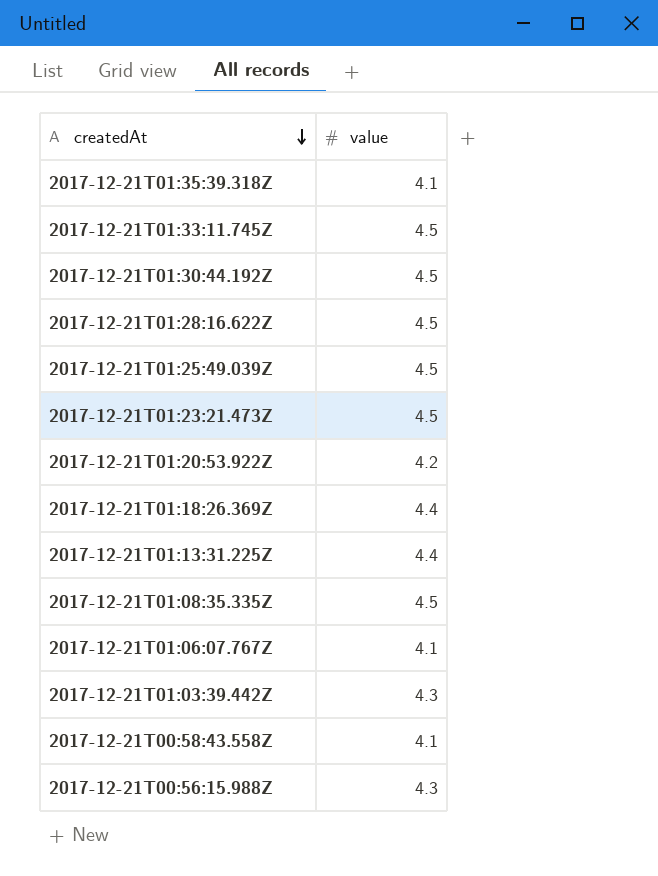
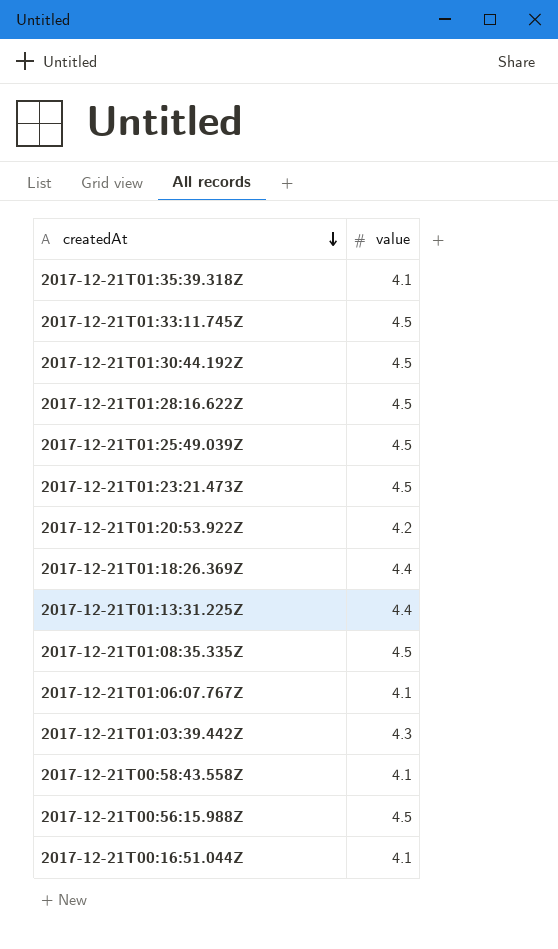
2017-12-21T00:56:15.988Z | value: 4.3 -> 4.5
row 2017-12-21T00:16:51.044Z: none -> 4.1

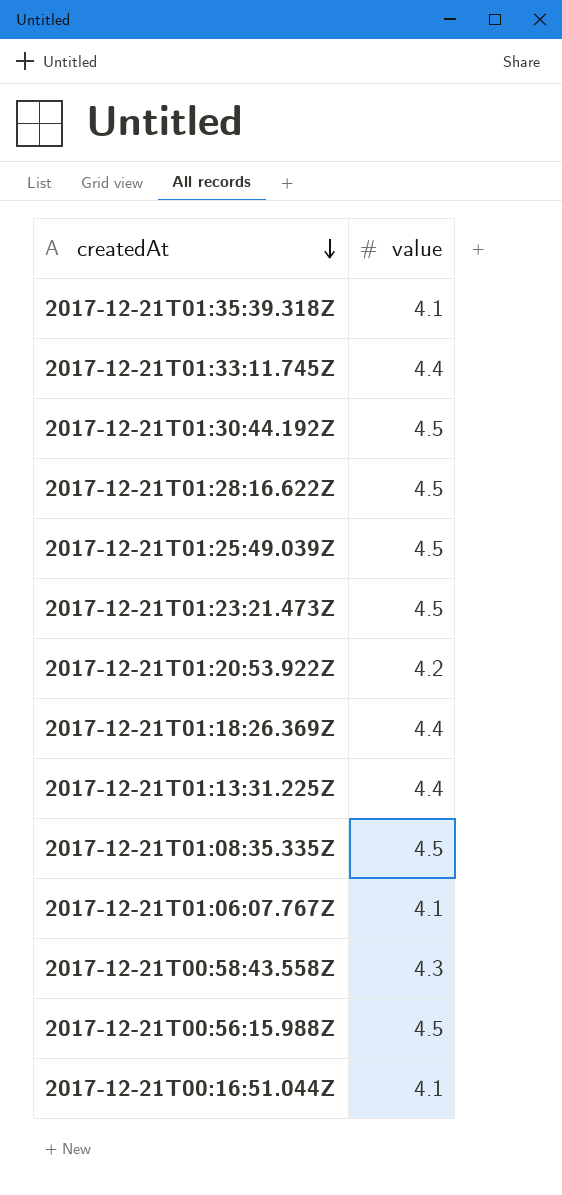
row 2017-12-21T01:03:39.442Z: 4.3 -> none
2017-12-21T01:33:11.745Z | value: 4.5 -> 4.4
2017-12-21T00:58:43.558Z | value: 4.1 -> 4.3

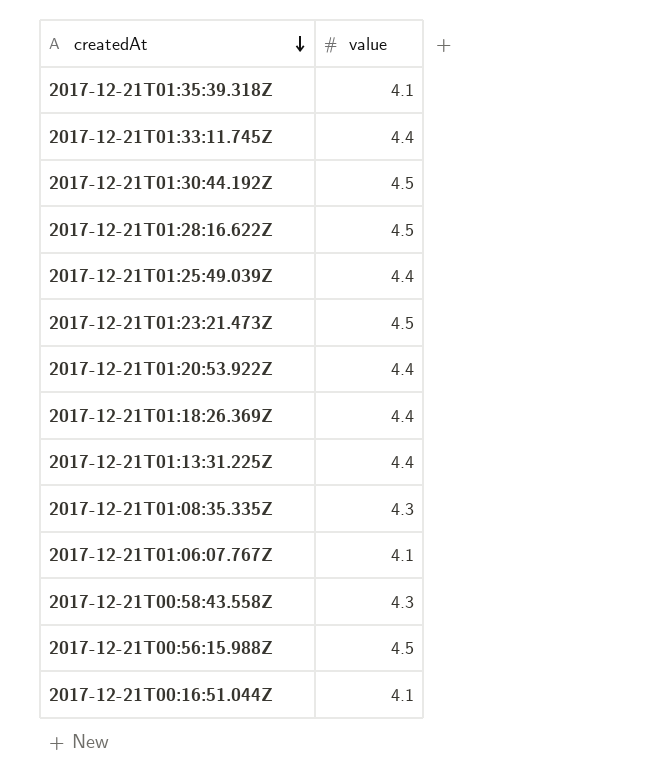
2017-12-21T01:25:49.039Z | value: 4.5 -> 4.4
2017-12-21T01:20:53.922Z | value: 4.2 -> 4.4
2017-12-21T01:08:35.335Z | value: 4.5 -> 4.3

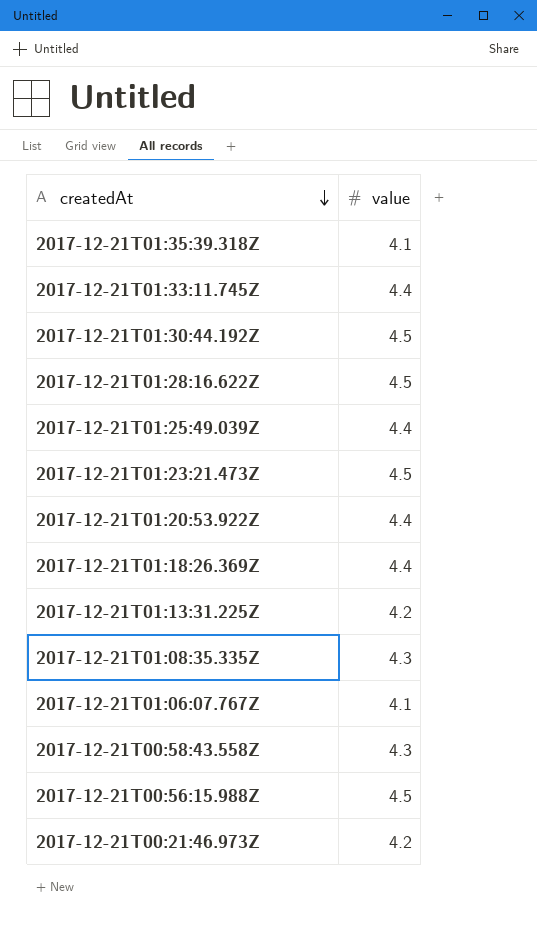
row 2017-12-21T00:16:51.044Z: 4.1 -> none
2017-12-21T01:13:31.225Z | value: 4.4 -> 4.2
row 2017-12-21T00:21:46.973Z: none -> 4.2

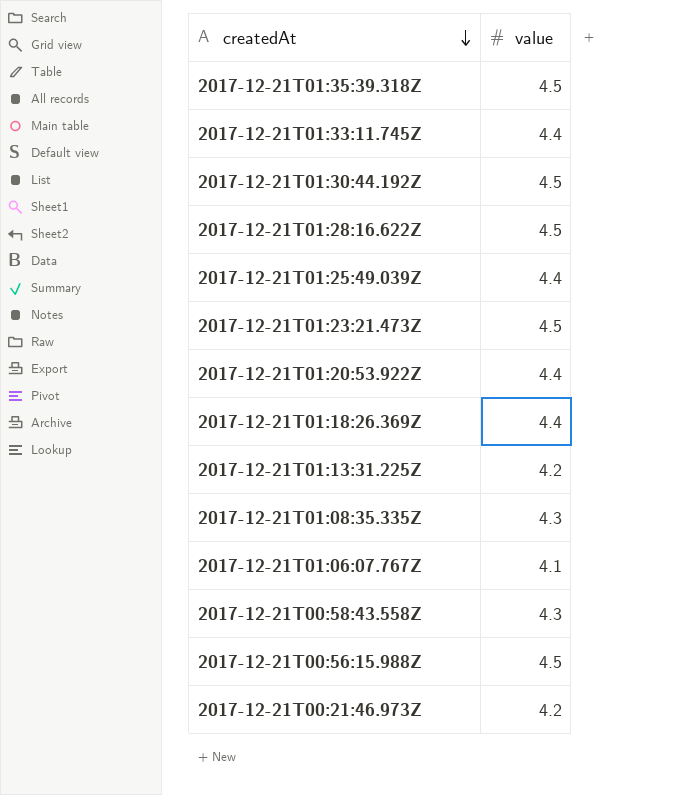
2017-12-21T01:35:39.318Z | value: 4.1 -> 4.5

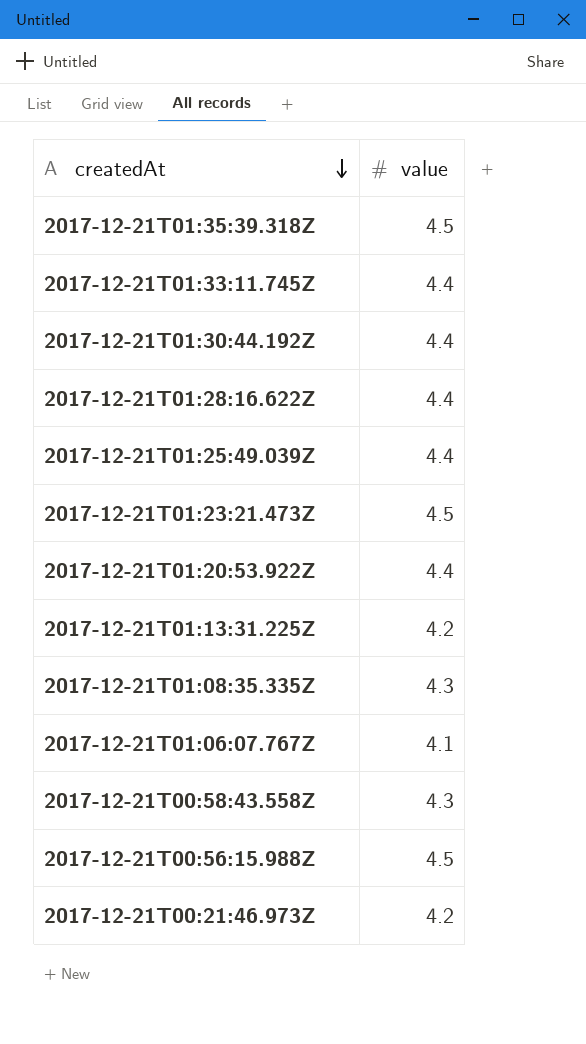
row 2017-12-21T01:18:26.369Z: 4.4 -> none
2017-12-21T01:30:44.192Z | value: 4.5 -> 4.4
2017-12-21T01:28:16.622Z | value: 4.5 -> 4.4

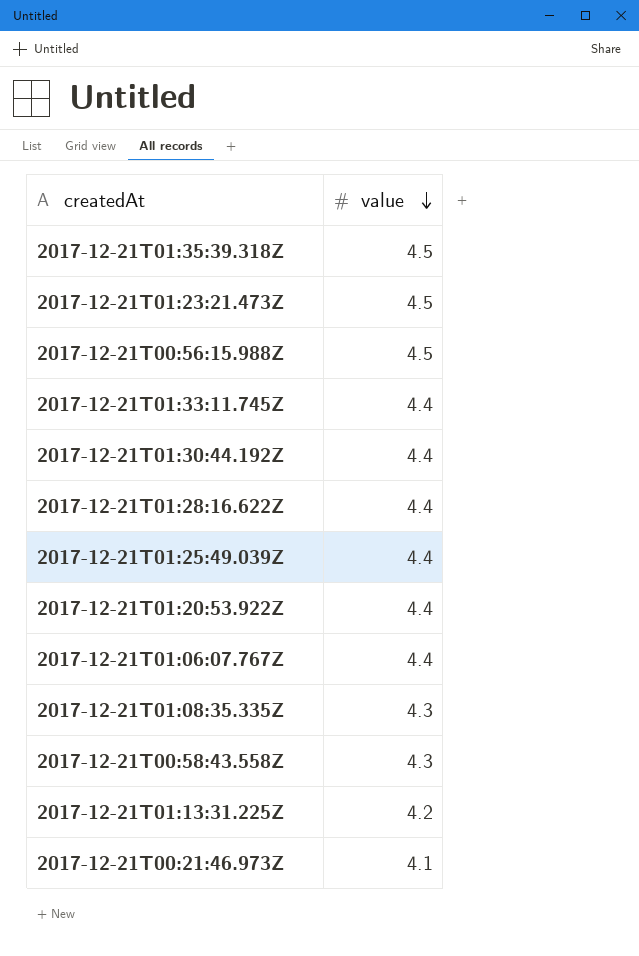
row order: createdAt descending -> value descending
2017-12-21T01:06:07.767Z | value: 4.1 -> 4.4
2017-12-21T00:21:46.973Z | value: 4.2 -> 4.1

